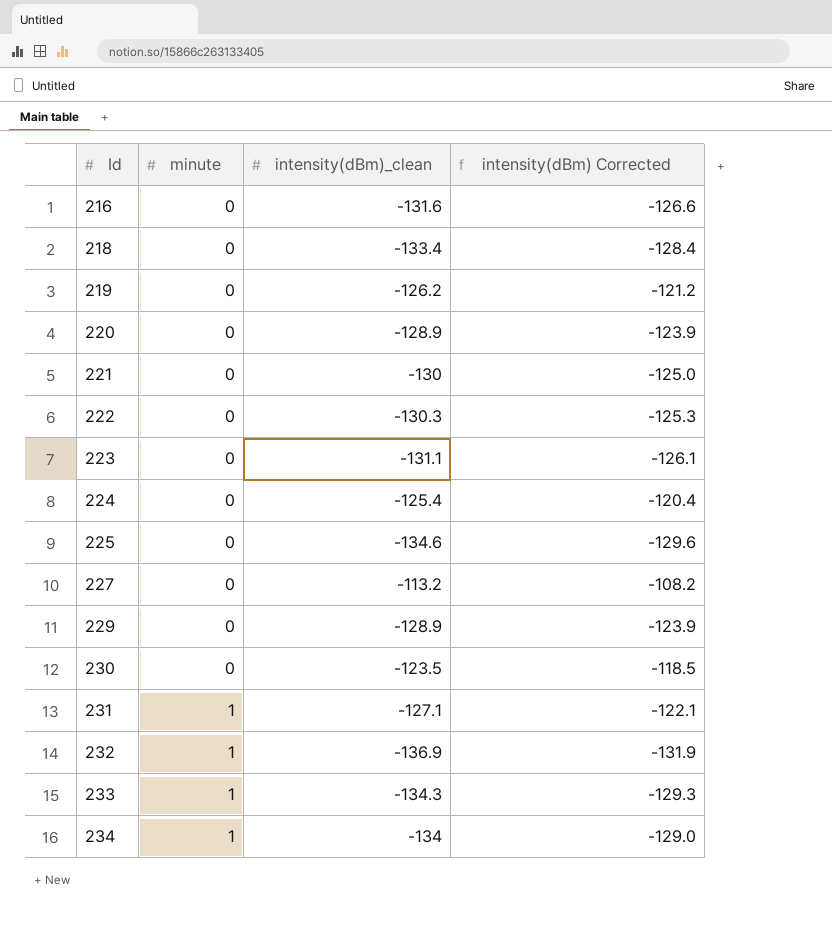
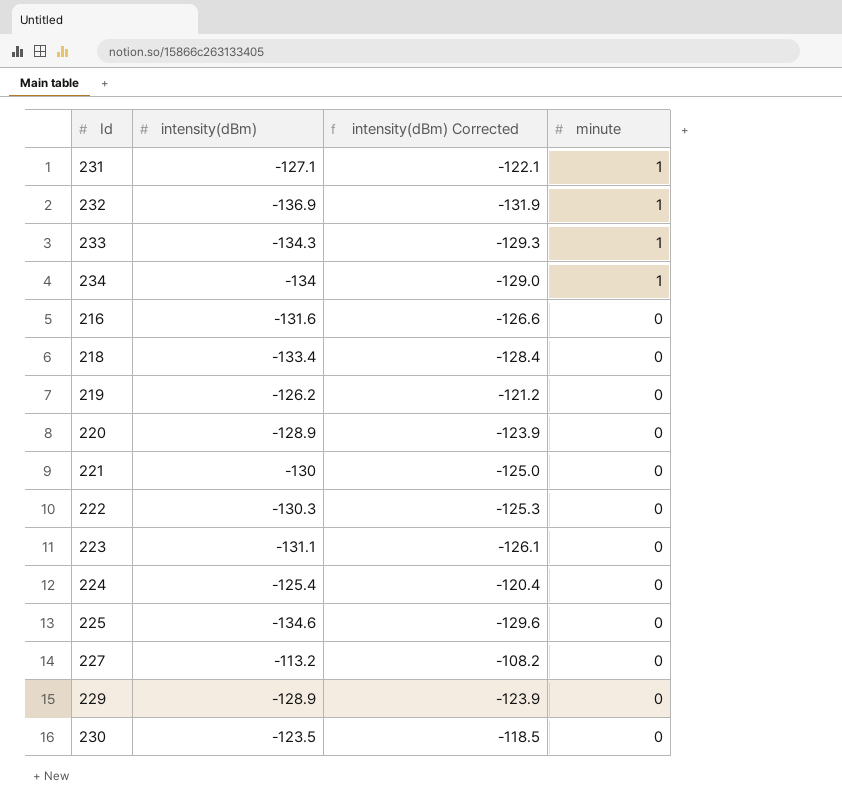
row order: Id ascending -> minute descending
column name: intensity(dBm)_clean -> intensity(dBm)
column minute | position: 2 -> 4

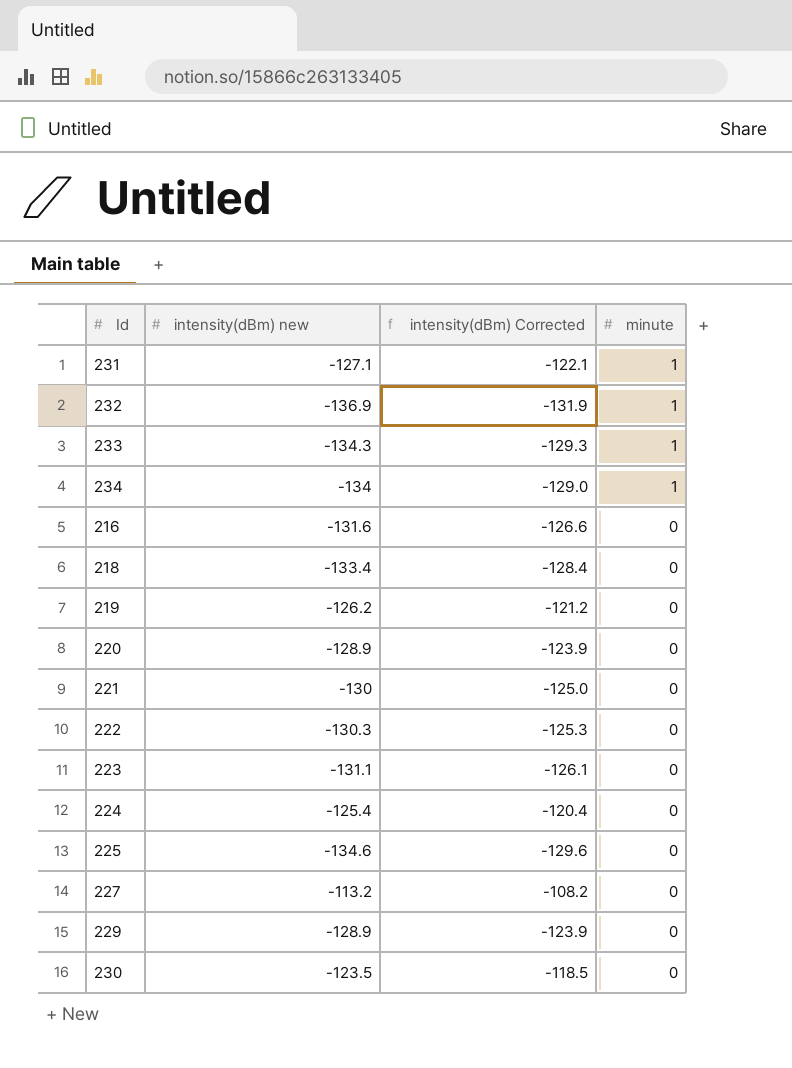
column name: intensity(dBm) -> intensity(dBm) new

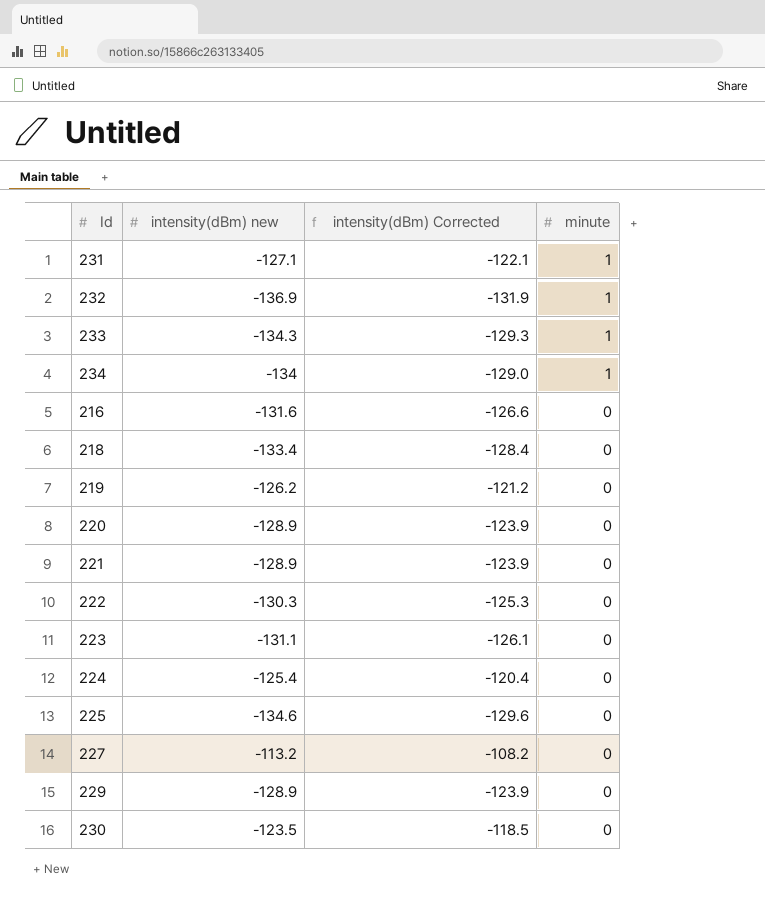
221 | intensity(dBm) new: -130 -> -128.9
221 | intensity(dBm) Corrected: -125.0 -> -123.9

